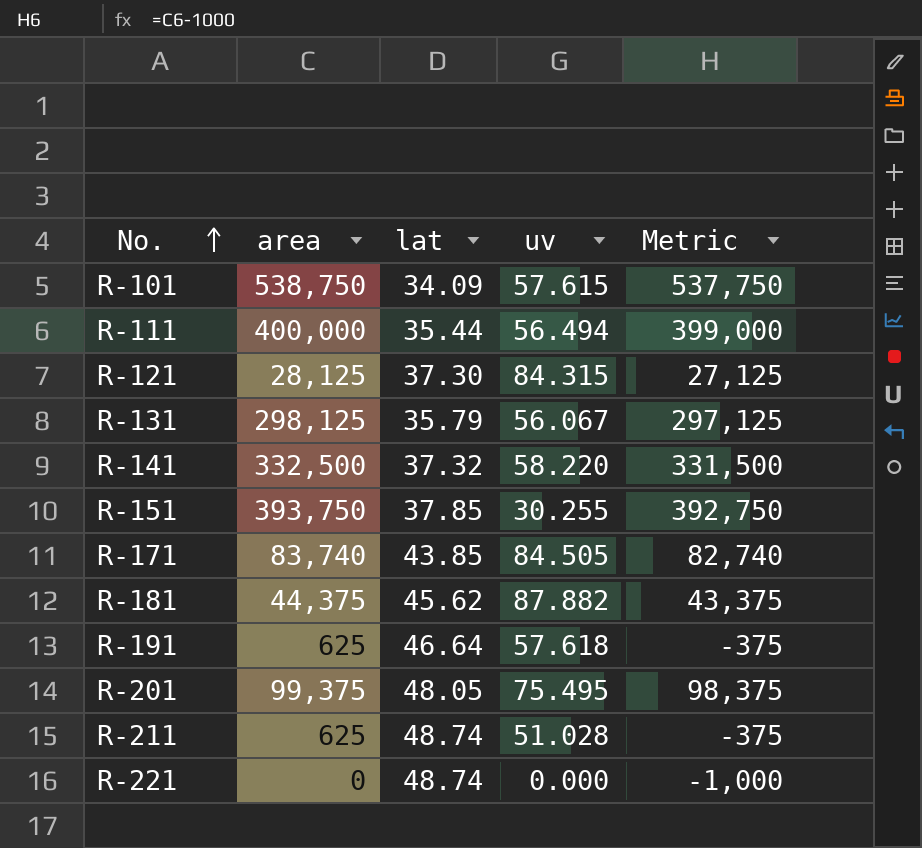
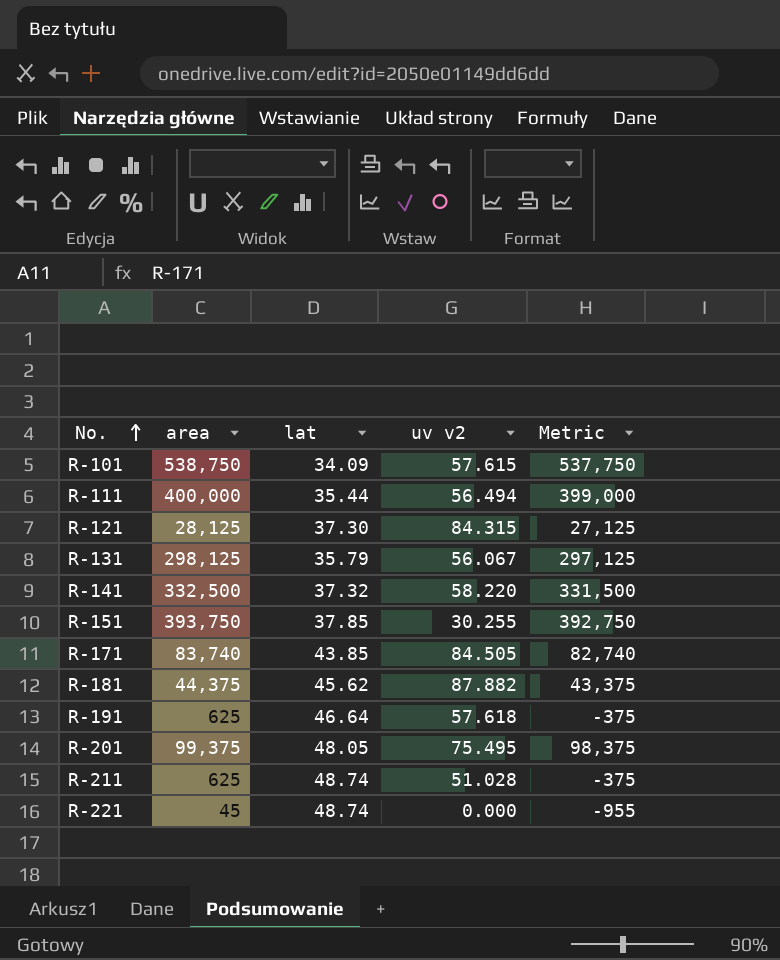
column name: uv -> uv v2
R-221 | area: 0 -> 45
R-221 | Metric: -1,000 -> -955

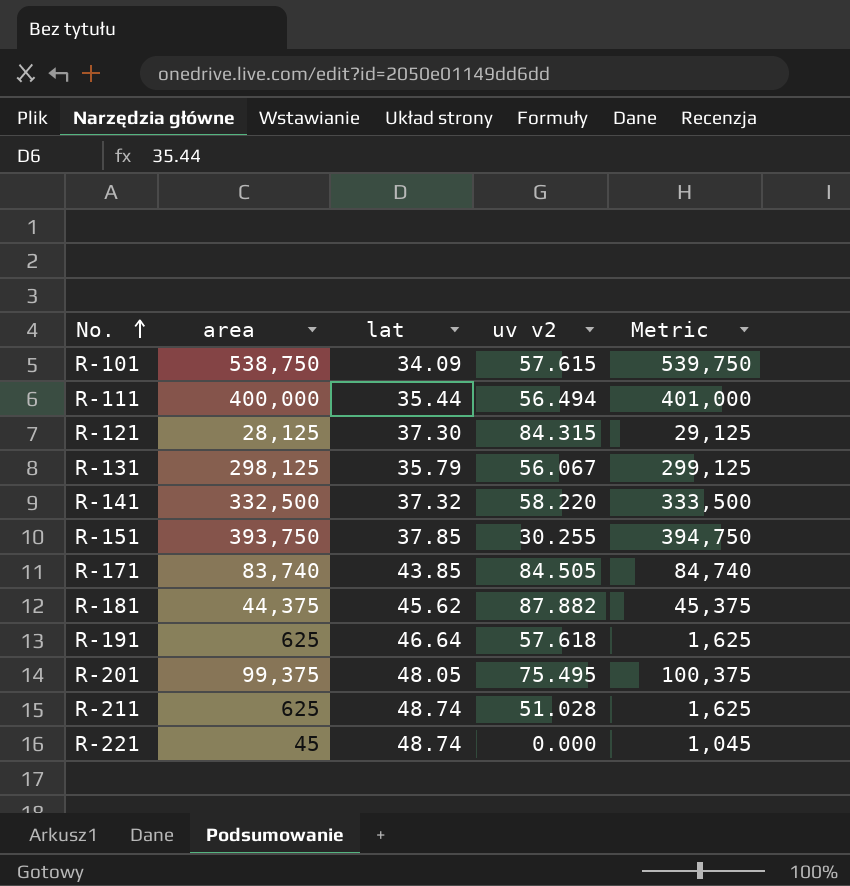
column Metric | formula: [area] - 1000 -> [area] + 1000

